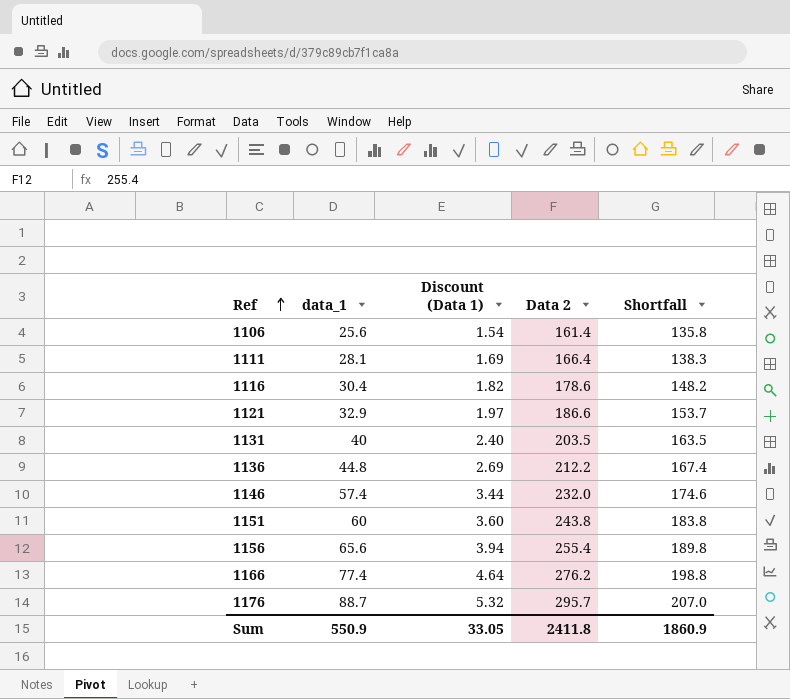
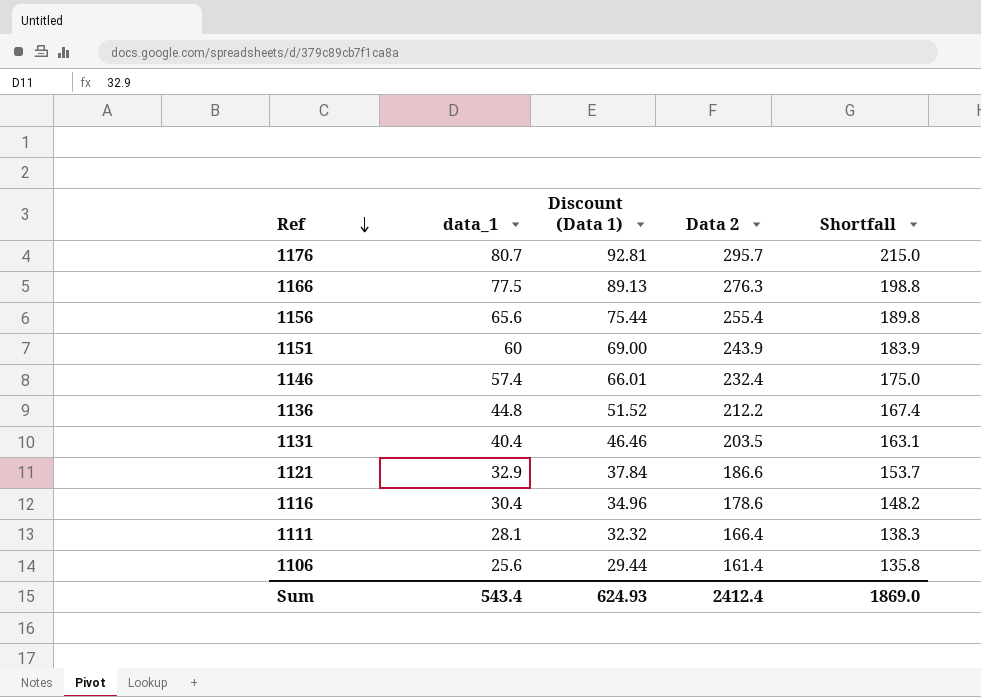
row order: Ref ascending -> Ref descending
column Discount (Data 1) | formula: [data_1] * 0.06 -> [data_1] * 1.15
1176 | data_1: 88.7 -> 80.7
1176 | Shortfall: 207.0 -> 215.0
1166 | data_1: 77.4 -> 77.5
1166 | Data 2: 276.2 -> 276.3
1151 | Data 2: 243.8 -> 243.9
1151 | Shortfall: 183.8 -> 183.9
1146 | Data 2: 232.0 -> 232.4
1146 | Shortfall: 174.6 -> 175.0
1131 | data_1: 40 -> 40.4
1131 | Shortfall: 163.5 -> 163.1
Sum | data_1: 550.9 -> 543.4
Sum | Discount (Data 1): 33.05 -> 624.93
Sum | Data 2: 2411.8 -> 2412.4
Sum | Shortfall: 1860.9 -> 1869.0

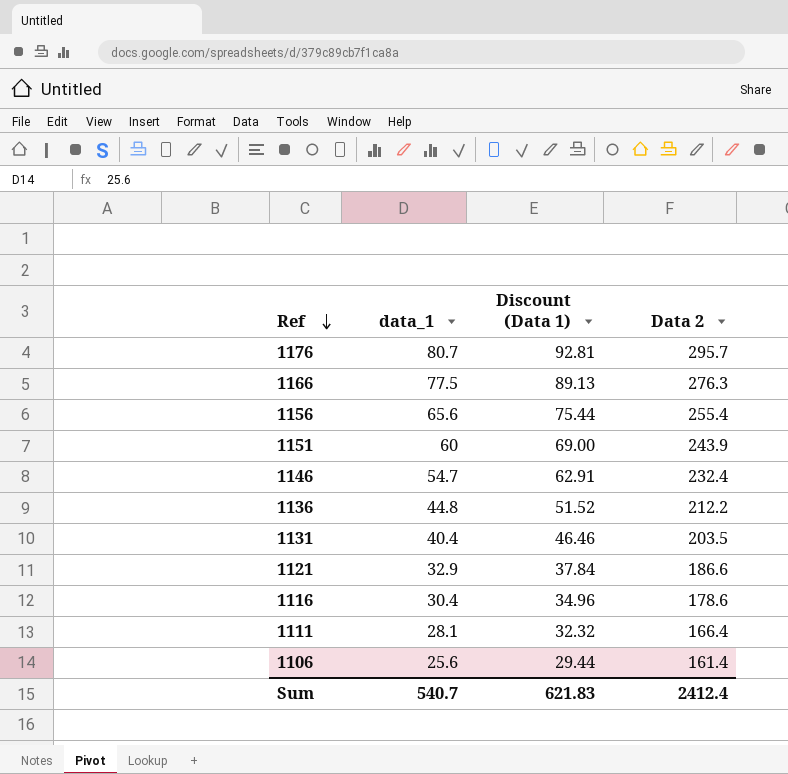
column Shortfall | formula: [Data 2] - [data_1] -> none
1146 | data_1: 57.4 -> 54.7
1146 | Discount (Data 1): 66.01 -> 62.91
Sum | data_1: 543.4 -> 540.7
Sum | Discount (Data 1): 624.93 -> 621.83

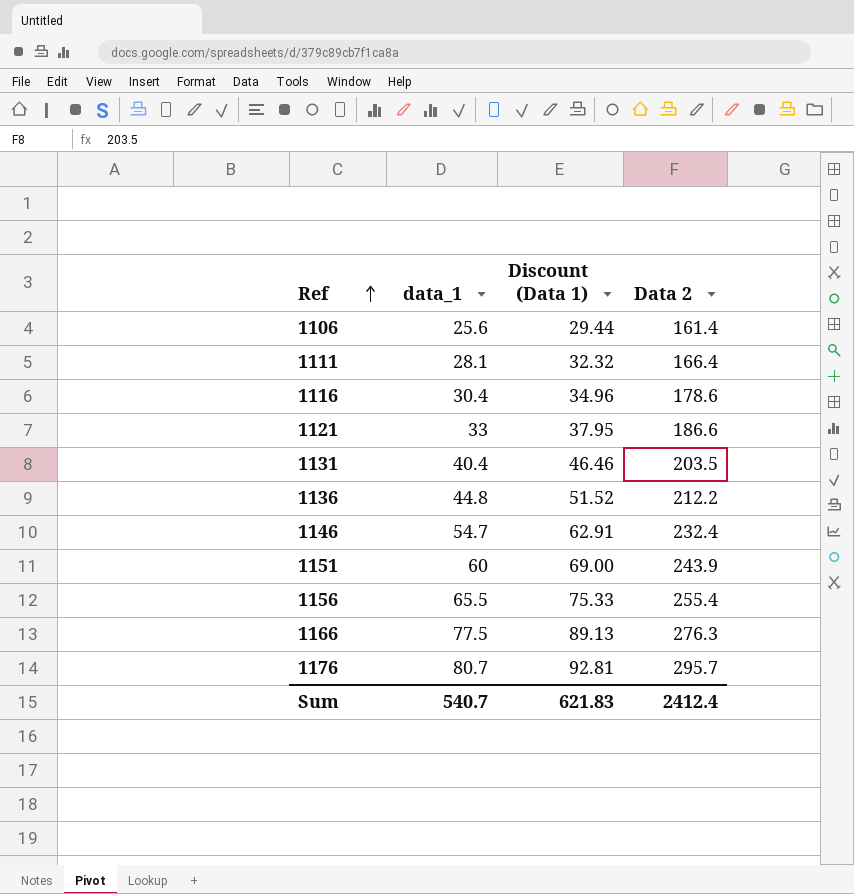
row order: Ref descending -> Ref ascending
1121 | data_1: 32.9 -> 33
1121 | Discount (Data 1): 37.84 -> 37.95
1156 | data_1: 65.6 -> 65.5
1156 | Discount (Data 1): 75.44 -> 75.33

